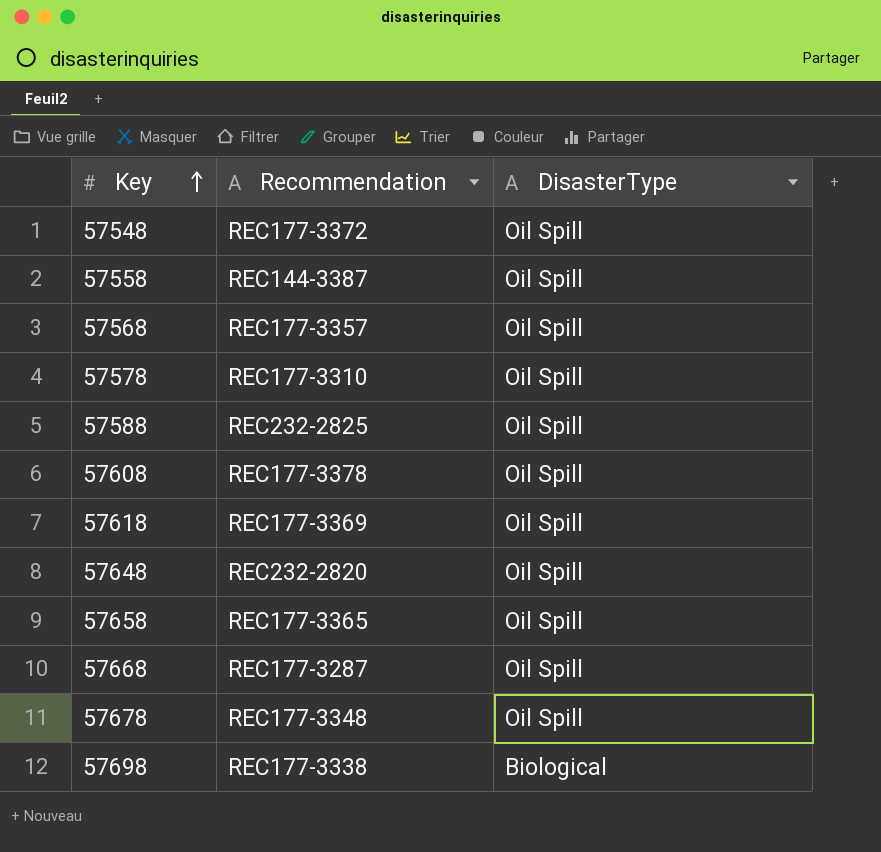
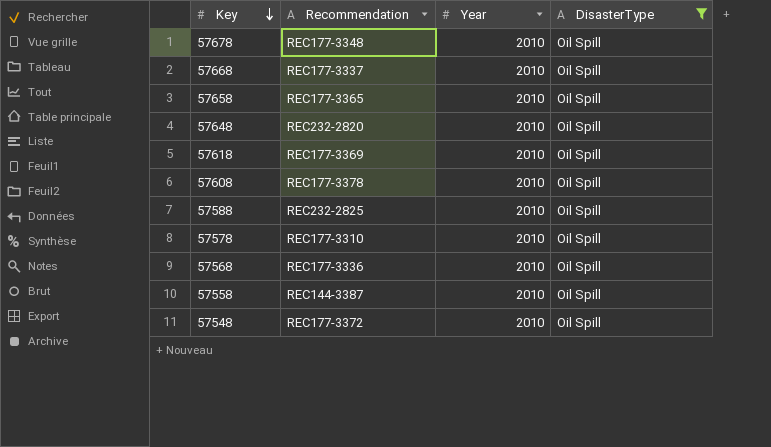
filter: none -> DisasterType = Oil Spill
row order: Key ascending -> Key descending
column Year | position: none -> 3
57668 | Recommendation: REC177-3287 -> REC177-3337
57568 | Recommendation: REC177-3357 -> REC177-3336

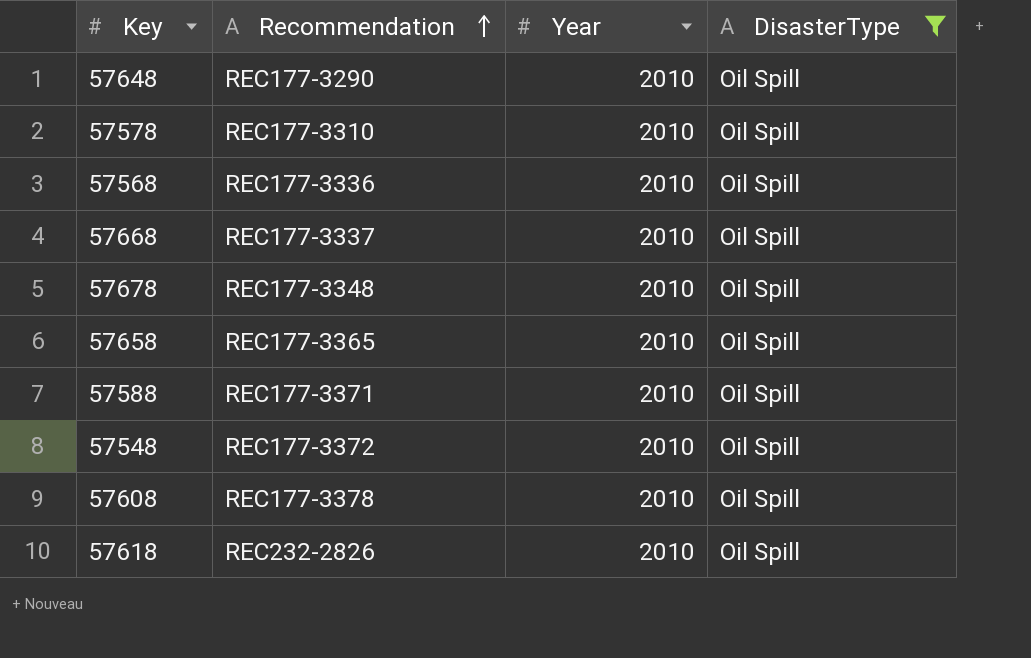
row order: Key descending -> Recommendation ascending
row 57558: REC144-3387 | 2010 | Oil Spill -> none
57648 | Recommendation: REC232-2820 -> REC177-3290
57588 | Recommendation: REC232-2825 -> REC177-3371
57618 | Recommendation: REC177-3369 -> REC232-2826

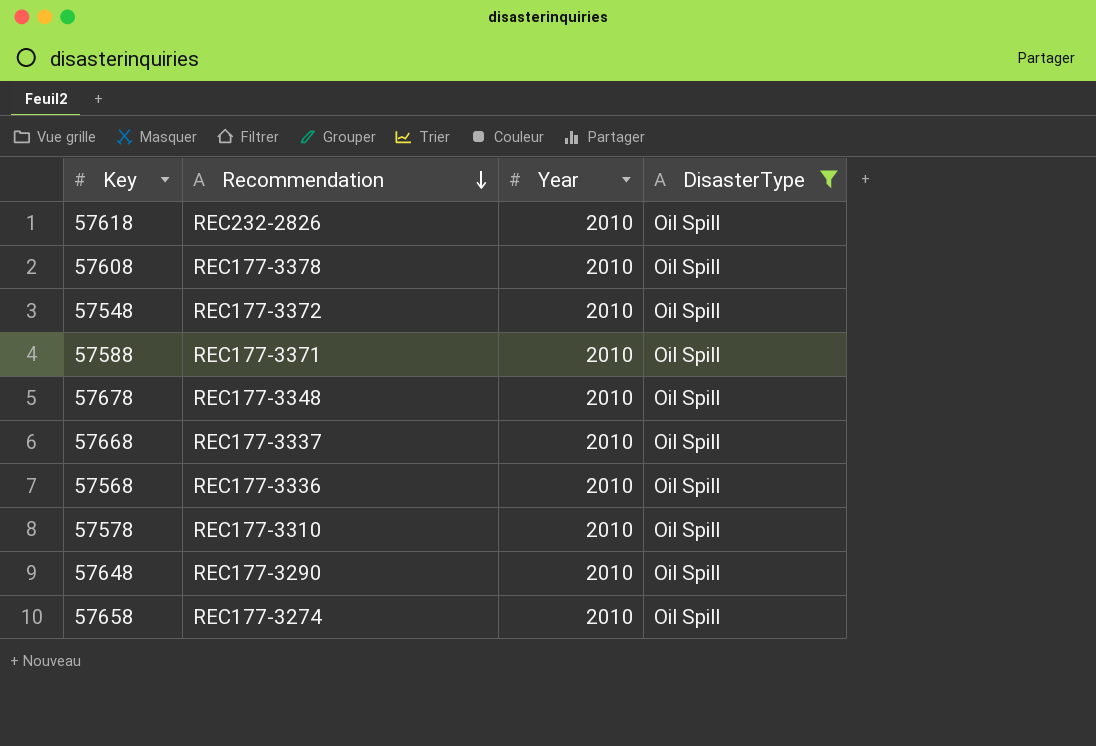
row order: Recommendation ascending -> Recommendation descending
57658 | Recommendation: REC177-3365 -> REC177-3274

